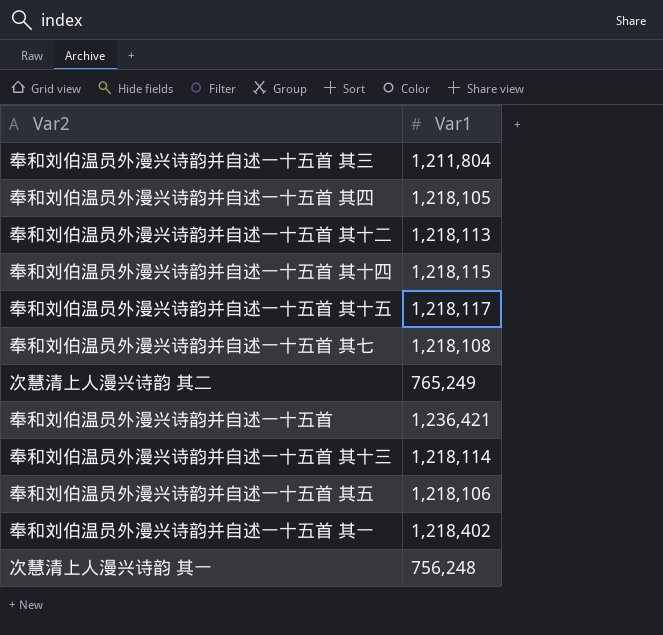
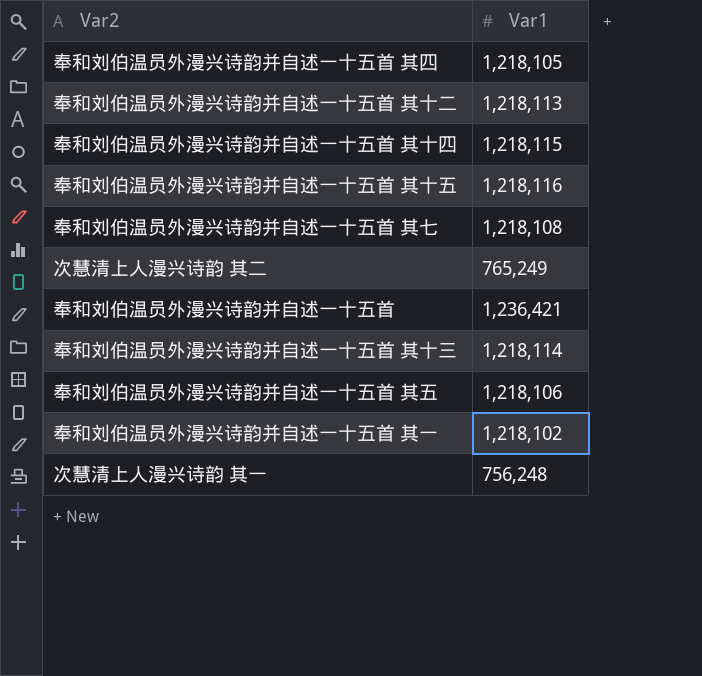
row 奉和刘伯温员外漫兴诗韵并自述一十五首 其三: 1,211,804 -> none
奉和刘伯温员外漫兴诗韵并自述一十五首 其十五 | Var1: 1,218,117 -> 1,218,116
奉和刘伯温员外漫兴诗韵并自述一十五首 其一 | Var1: 1,218,402 -> 1,218,102

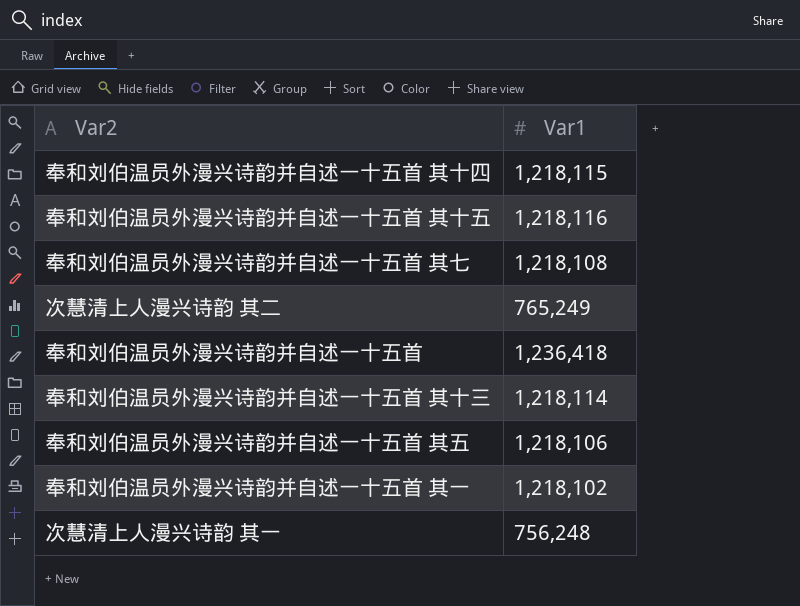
row 奉和刘伯温员外漫兴诗韵并自述一十五首 其四: 1,218,105 -> none
row 奉和刘伯温员外漫兴诗韵并自述一十五首 其十二: 1,218,113 -> none
奉和刘伯温员外漫兴诗韵并自述一十五首 | Var1: 1,236,421 -> 1,236,418

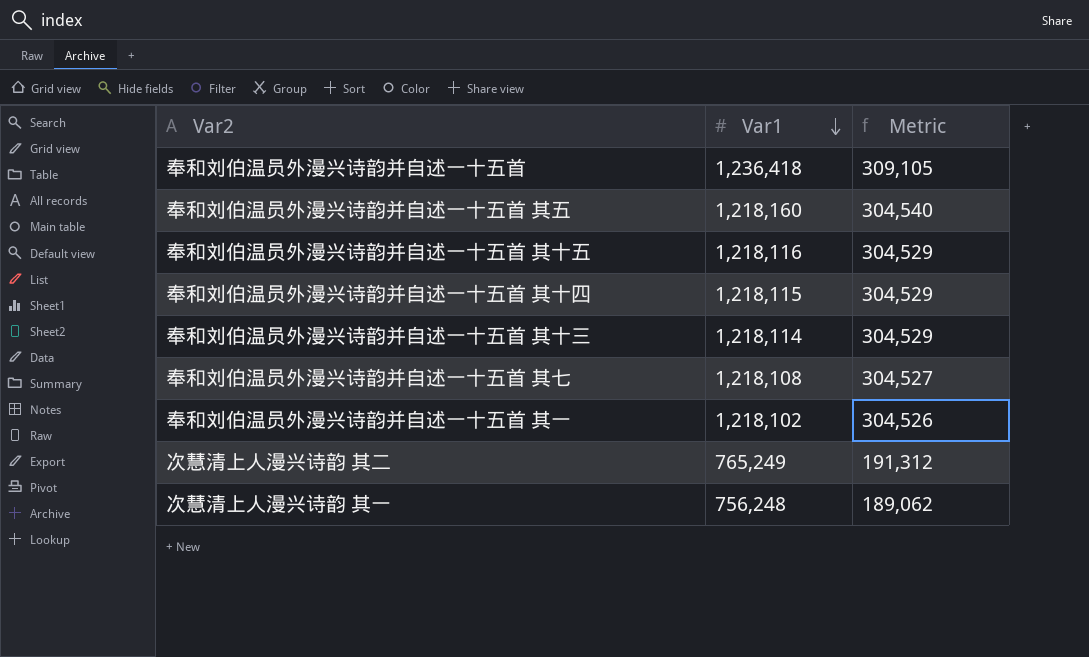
row order: none -> Var1 descending
column Metric | formula: none -> [Var1] * 0.25
奉和刘伯温员外漫兴诗韵并自述一十五首 其五 | Var1: 1,218,106 -> 1,218,160

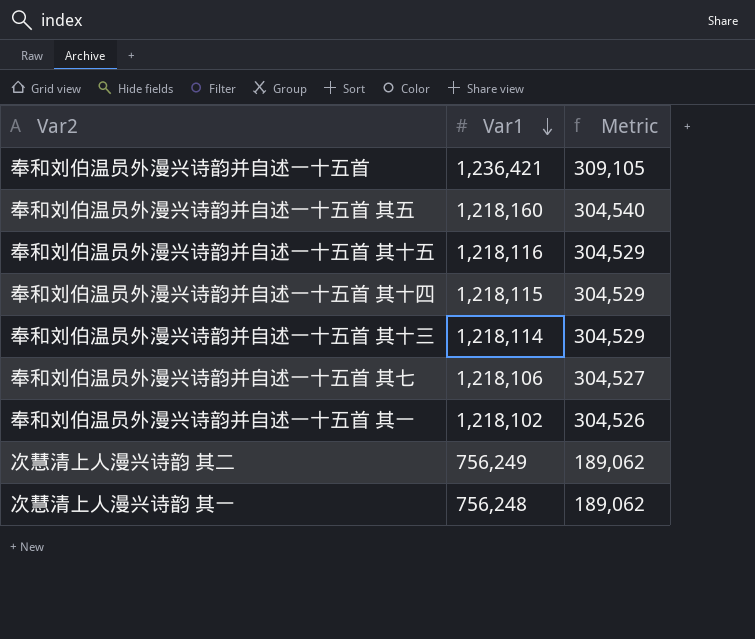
奉和刘伯温员外漫兴诗韵并自述一十五首 | Var1: 1,236,418 -> 1,236,421
奉和刘伯温员外漫兴诗韵并自述一十五首 其七 | Var1: 1,218,108 -> 1,218,106
次慧清上人漫兴诗韵 其二 | Var1: 765,249 -> 756,249
次慧清上人漫兴诗韵 其二 | Metric: 191,312 -> 189,062

